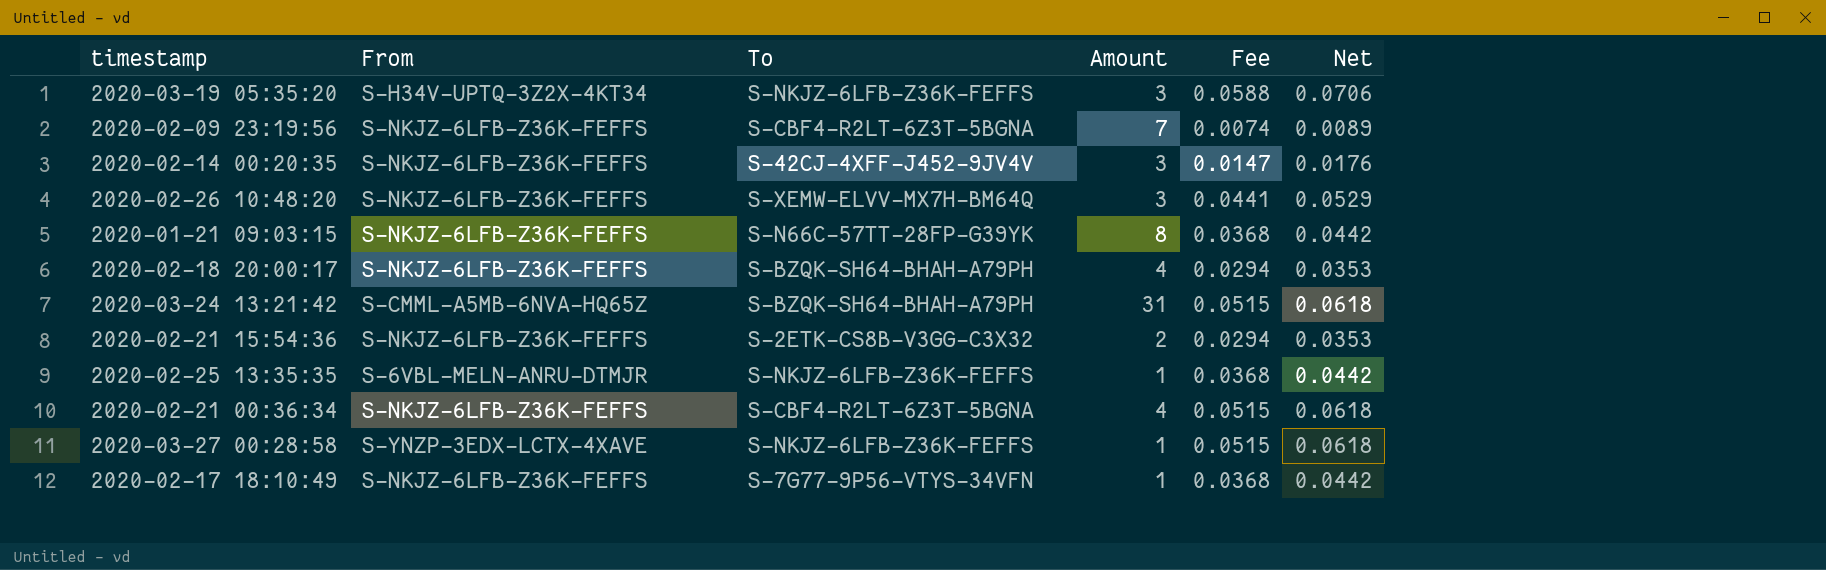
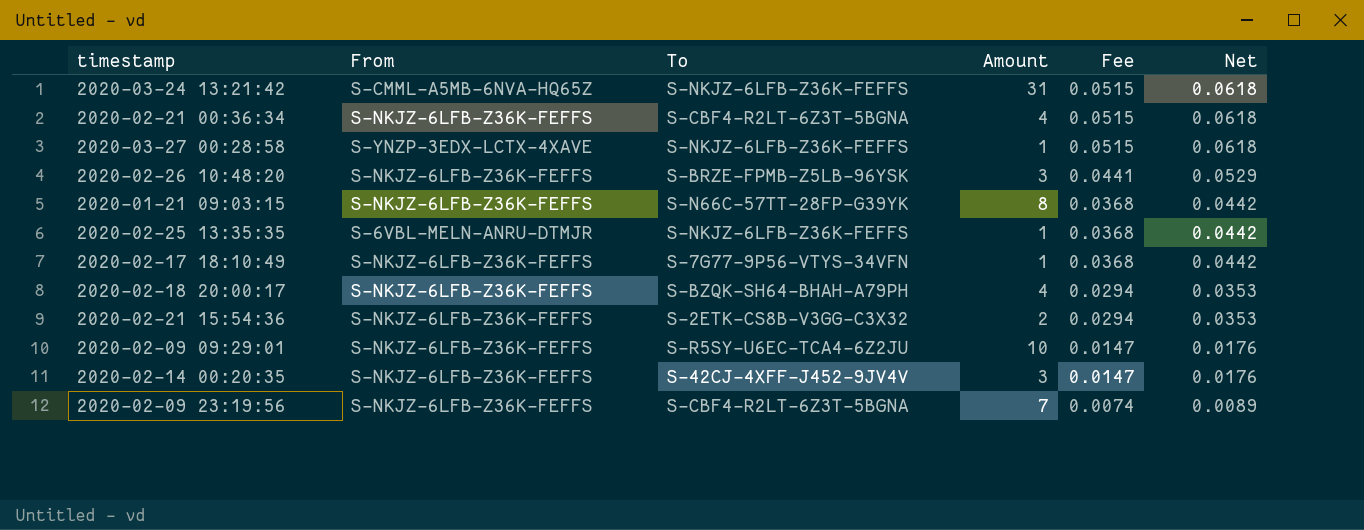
row order: none -> Fee descending
row 2020-03-19 05:35:20: S-H34V-UPTQ-3Z2X-4KT34 | S-NKJZ-6LFB-Z36K-FEFFS | 3 | 0.0588 | 0.0706 -> none
2020-03-24 13:21:42 | To: S-BZQK-SH64-BHAH-A79PH -> S-NKJZ-6LFB-Z36K-FEFFS
2020-02-26 10:48:20 | To: S-XEMW-ELVV-MX7H-BM64Q -> S-BRZE-FPMB-Z5LB-96YSK
row 2020-02-09 09:29:01: none -> S-NKJZ-6LFB-Z36K-FEFFS | S-R5SY-U6EC-TCA4-6Z2JU | 10 | 0.0147 | 0.0176

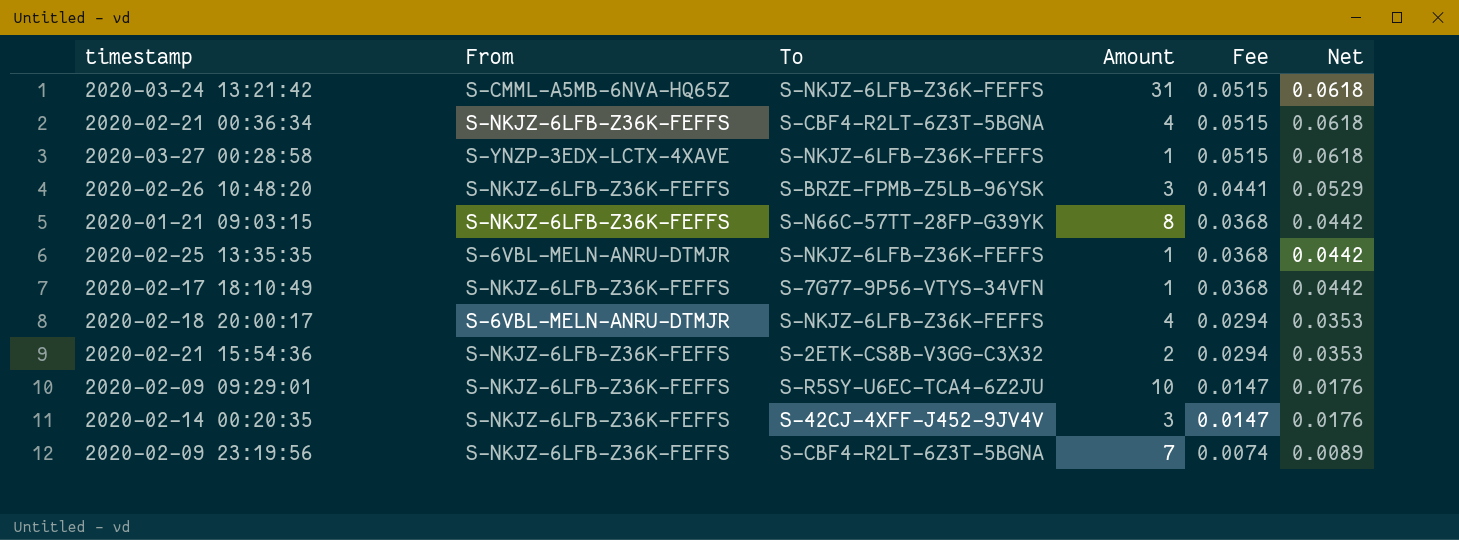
2020-02-18 20:00:17 | From: S-NKJZ-6LFB-Z36K-FEFFS -> S-6VBL-MELN-ANRU-DTMJR
2020-02-18 20:00:17 | To: S-BZQK-SH64-BHAH-A79PH -> S-NKJZ-6LFB-Z36K-FEFFS

